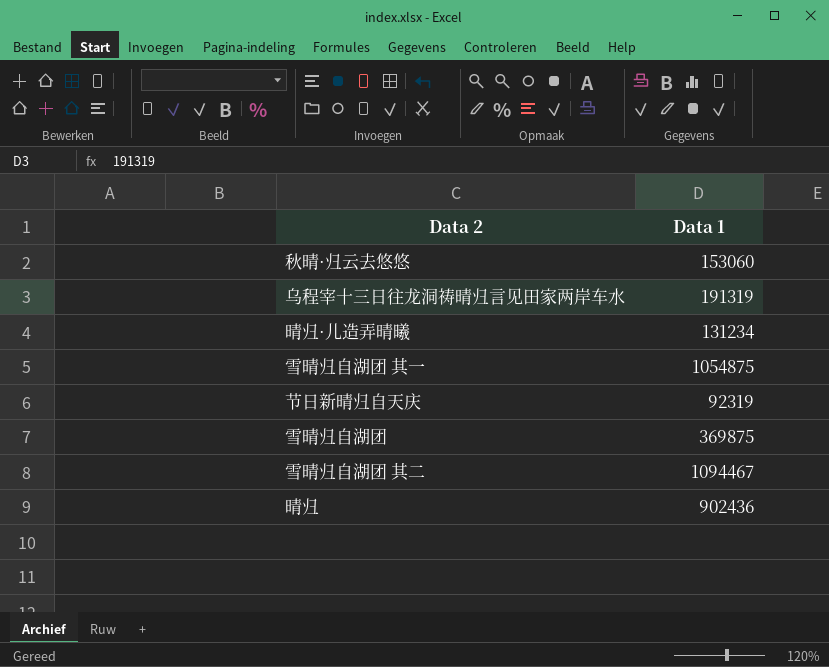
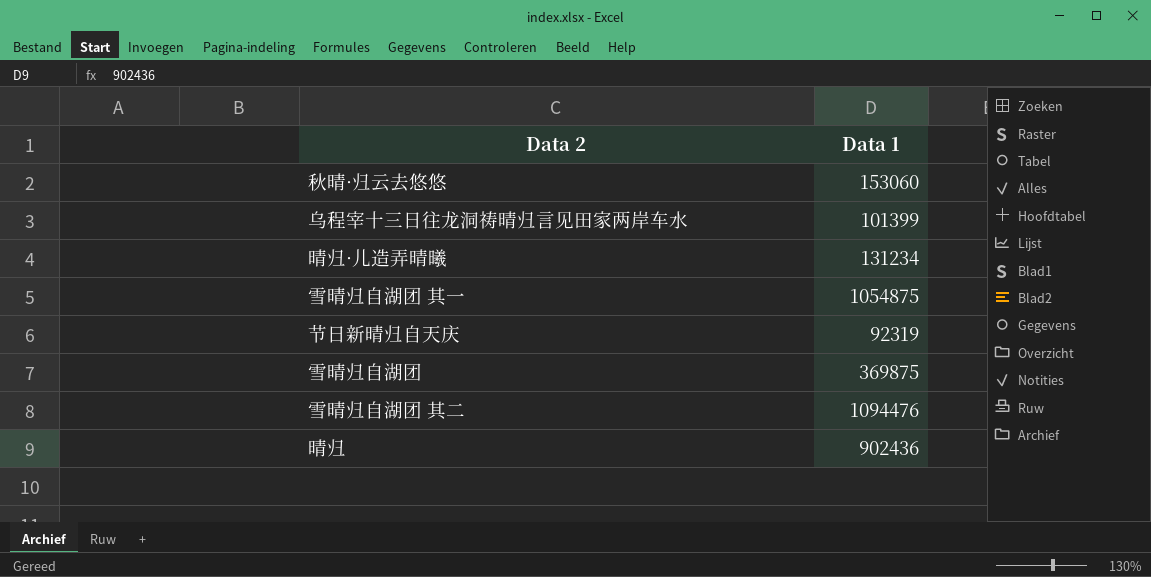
乌程宰十三日往龙洞祷晴归言见田家两岸车水 | Data 1: 191319 -> 101399
雪晴归自湖团 其二 | Data 1: 1094467 -> 1094476

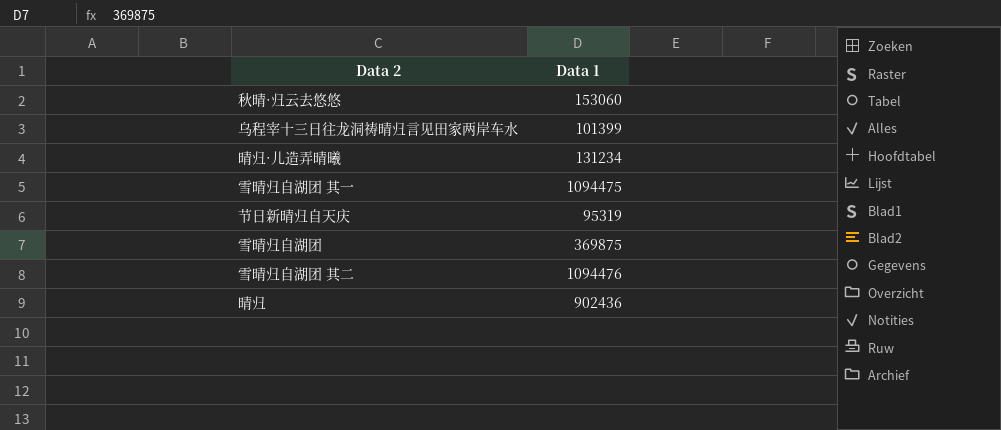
雪晴归自湖团 其一 | Data 1: 1054875 -> 1094475
节日新晴归自天庆 | Data 1: 92319 -> 95319

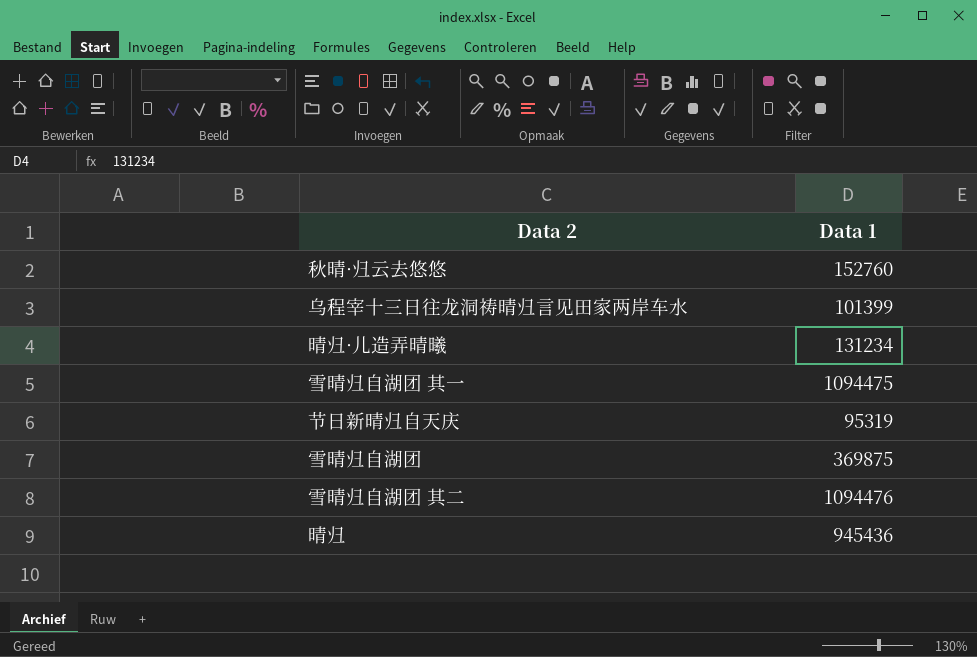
秋晴·归云去悠悠 | Data 1: 153060 -> 152760
晴归 | Data 1: 902436 -> 945436

